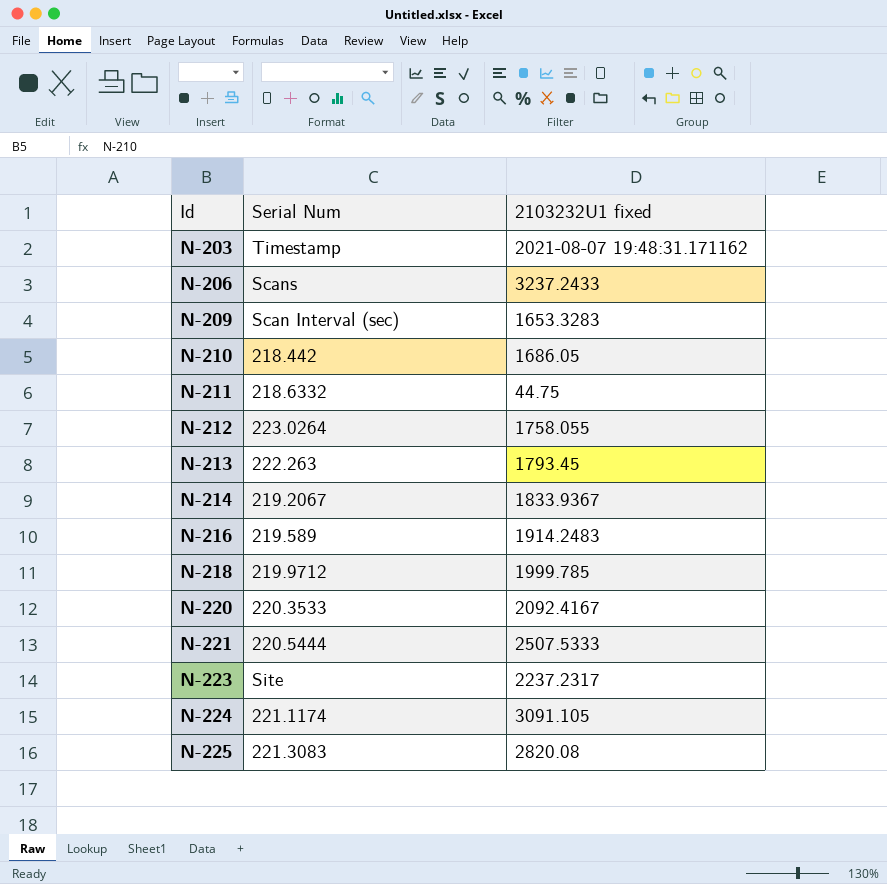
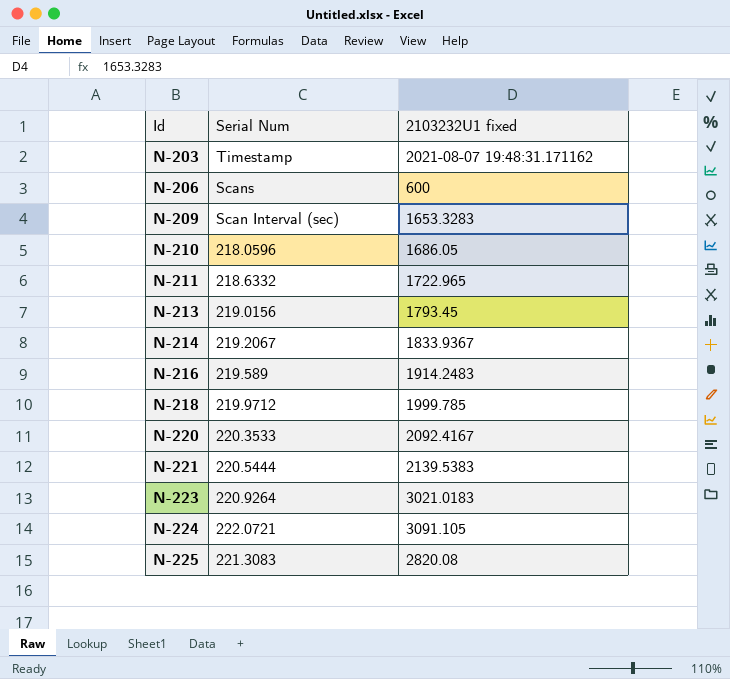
row N-212: 223.0264 | 1758.055 -> none
N-206 | 2103232U1 fixed: 3237.2433 -> 600
N-210 | Serial Num: 218.442 -> 218.0596
N-211 | 2103232U1 fixed: 44.75 -> 1722.965
N-213 | Serial Num: 222.263 -> 219.0156
N-221 | 2103232U1 fixed: 2507.5333 -> 2139.5383
N-223 | Serial Num: Site -> 220.9264
N-223 | 2103232U1 fixed: 2237.2317 -> 3021.0183
N-224 | Serial Num: 221.1174 -> 222.0721

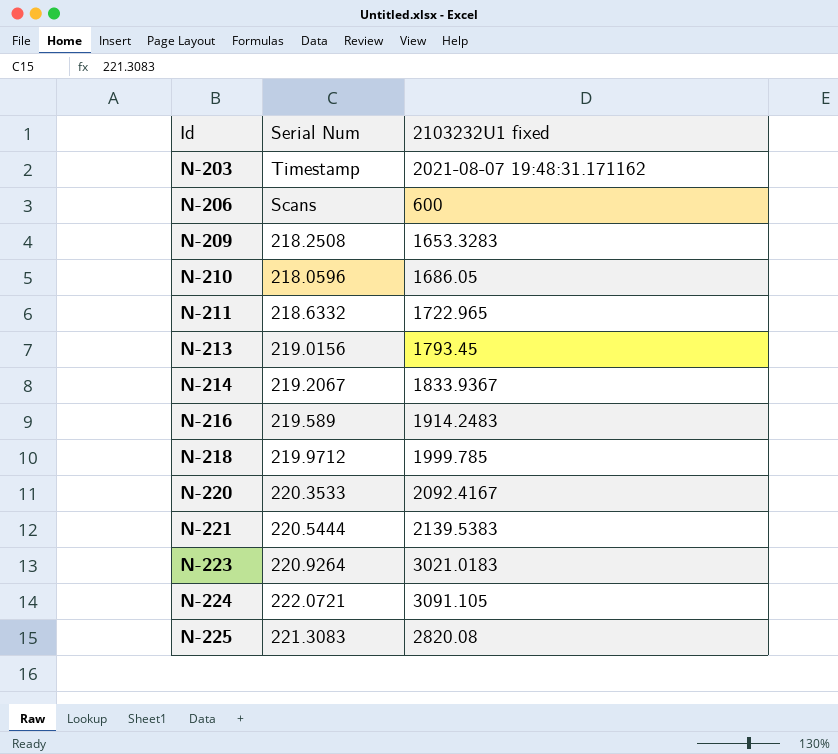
N-209 | Serial Num: Scan Interval (sec) -> 218.2508

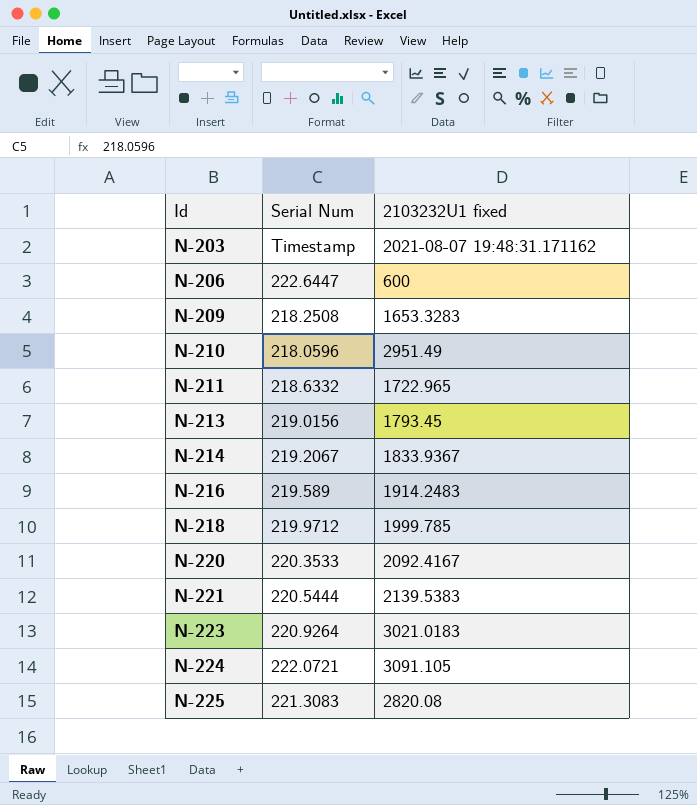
N-206 | Serial Num: Scans -> 222.6447
N-210 | 2103232U1 fixed: 1686.05 -> 2951.49

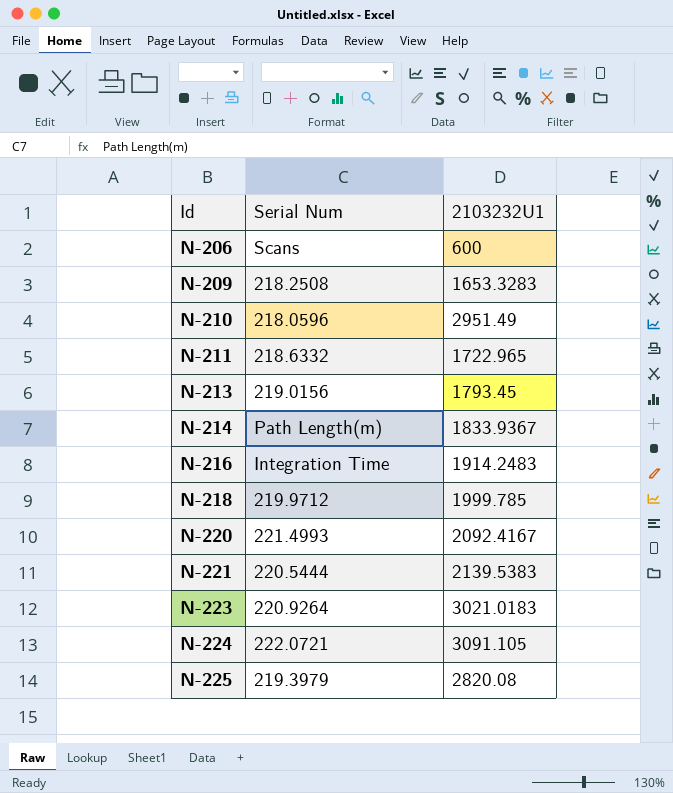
column name: 2103232U1 fixed -> 2103232U1
row N-203: Timestamp | 2021-08-07 19:48:31.171162 -> none
N-206 | Serial Num: 222.6447 -> Scans
N-214 | Serial Num: 219.2067 -> Path Length(m)
N-216 | Serial Num: 219.589 -> Integration Time
N-220 | Serial Num: 220.3533 -> 221.4993
N-225 | Serial Num: 221.3083 -> 219.3979

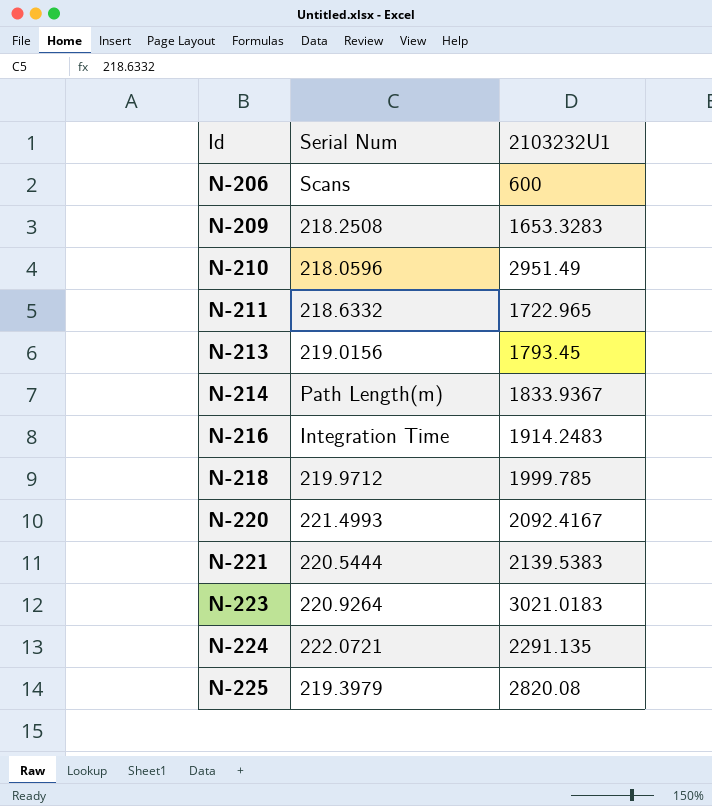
N-224 | 2103232U1: 3091.105 -> 2291.135

